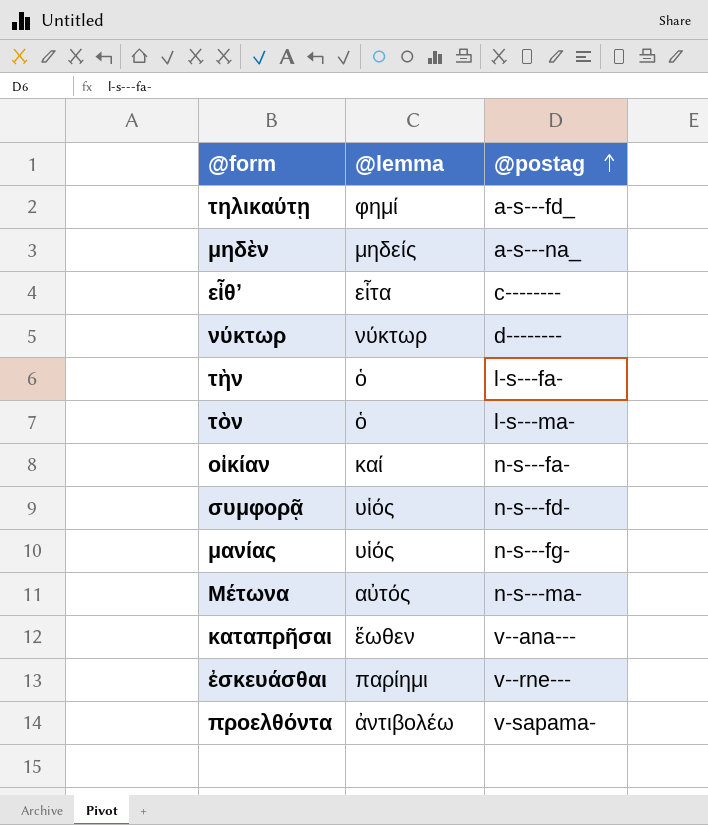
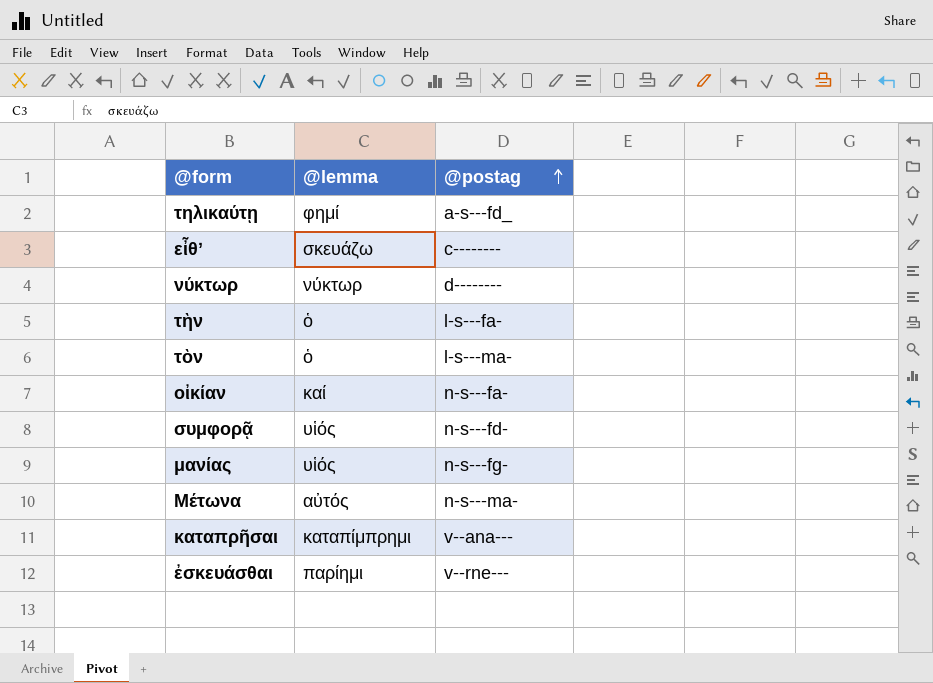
row μηδὲν: μηδείς | a-s---na_ -> none
row προελθόντα: ἀντιβολέω | v-sapama- -> none
εἶθʼ | @lemma: εἶτα -> σκευάζω
καταπρῆσαι | @lemma: ἕωθεν -> καταπίμπρημι

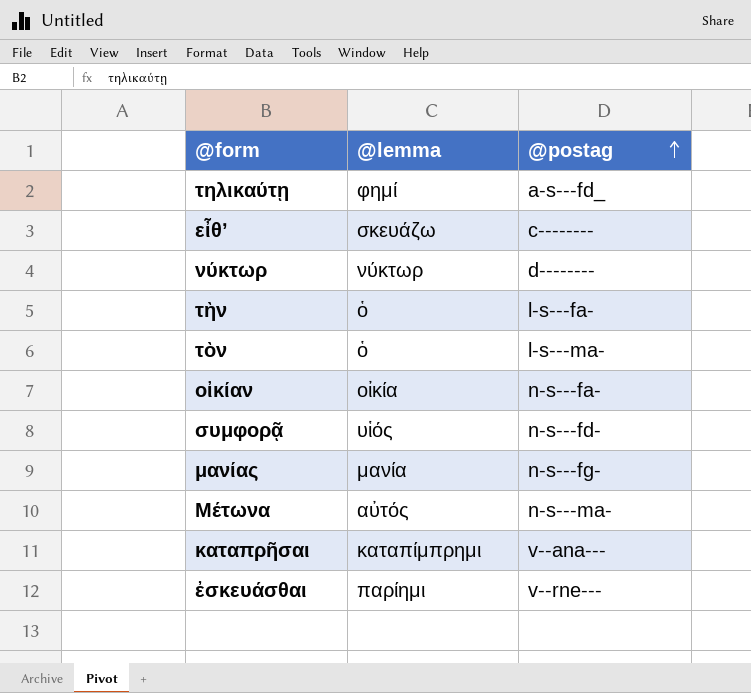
οἰκίαν | @lemma: καί -> οἰκία
μανίας | @lemma: υἱός -> μανία

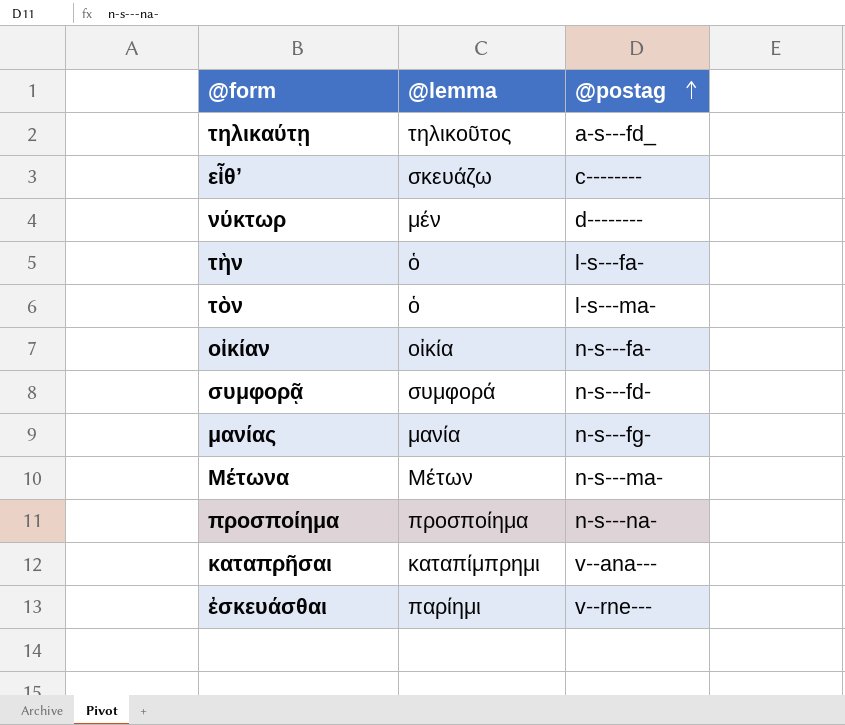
τηλικαύτῃ | @lemma: φημί -> τηλικοῦτος
νύκτωρ | @lemma: νύκτωρ -> μέν
συμφορᾷ | @lemma: υἱός -> συμφορά
Μέτωνα | @lemma: αὐτός -> Μέτων
row προσποίημα: none -> προσποίημα | n-s---na-

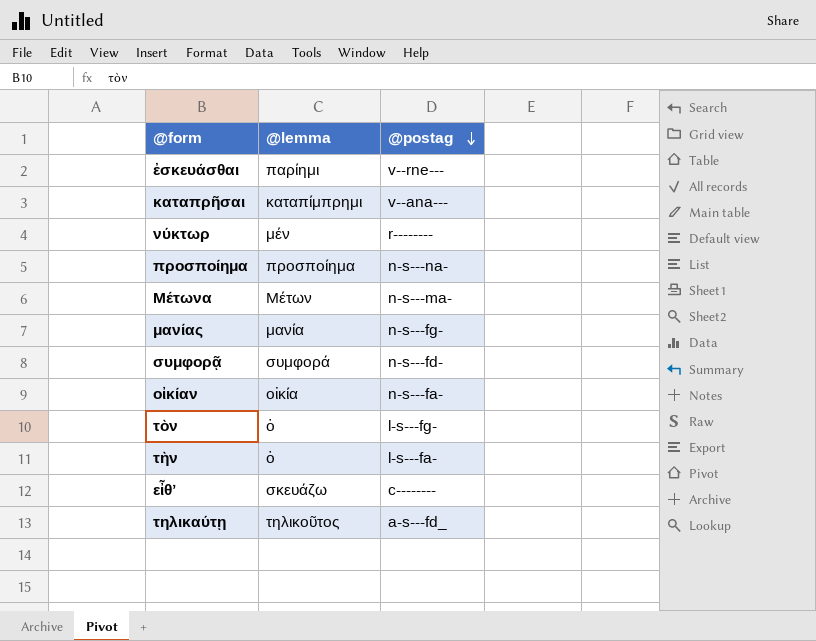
row order: @postag ascending -> @postag descending
νύκτωρ | @postag: d-------- -> r--------
τὸν | @postag: l-s---ma- -> l-s---fg-

